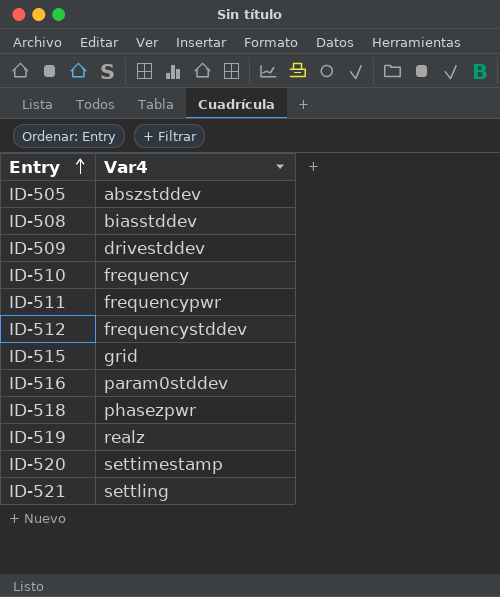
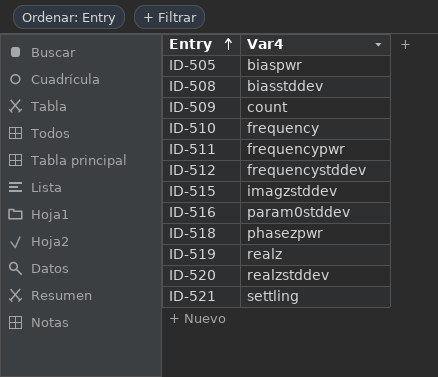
ID-505 | Var4: abszstddev -> biaspwr
ID-509 | Var4: drivestddev -> count
ID-515 | Var4: grid -> imagzstddev
ID-520 | Var4: settimestamp -> realzstddev

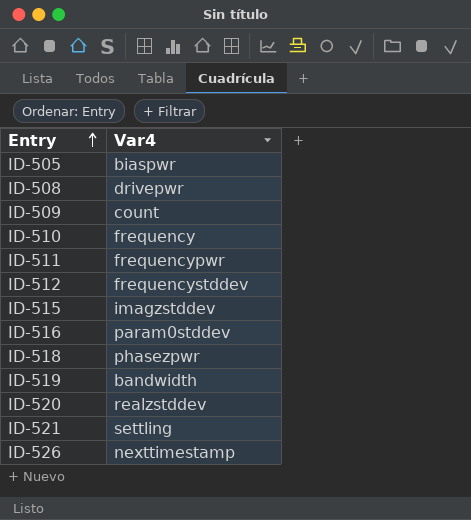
ID-508 | Var4: biasstddev -> drivepwr
ID-519 | Var4: realz -> bandwidth
row ID-526: none -> nexttimestamp

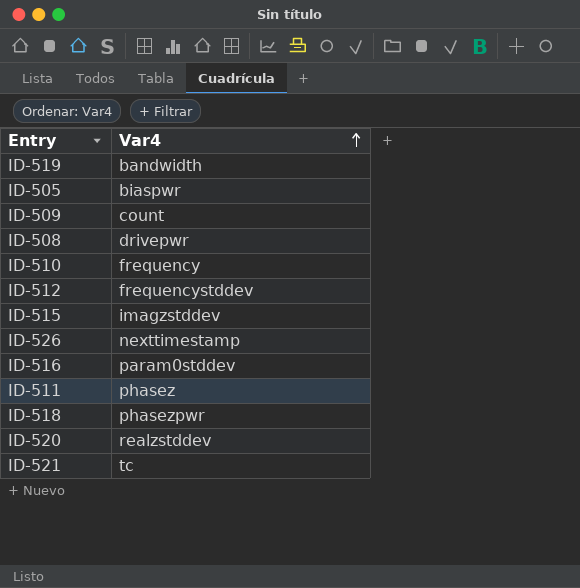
row order: Entry ascending -> Var4 ascending
ID-511 | Var4: frequencypwr -> phasez
ID-521 | Var4: settling -> tc

